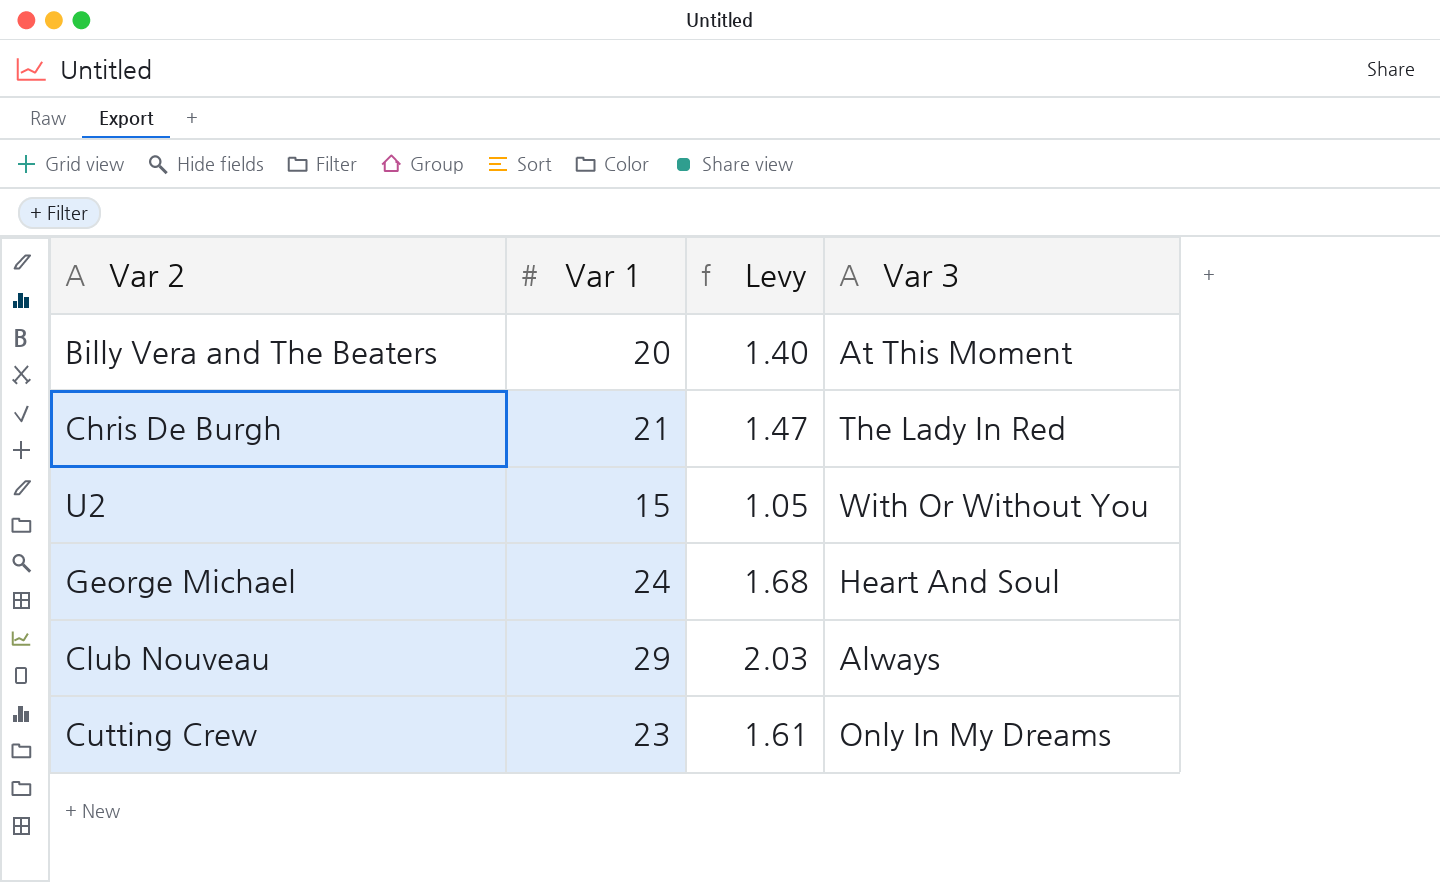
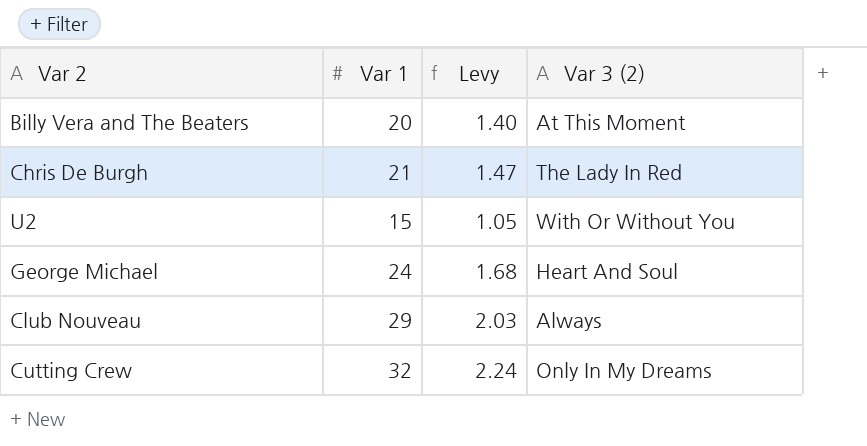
column name: Var 3 -> Var 3 (2)
Cutting Crew | Var 1: 23 -> 32
Cutting Crew | Levy: 1.61 -> 2.24

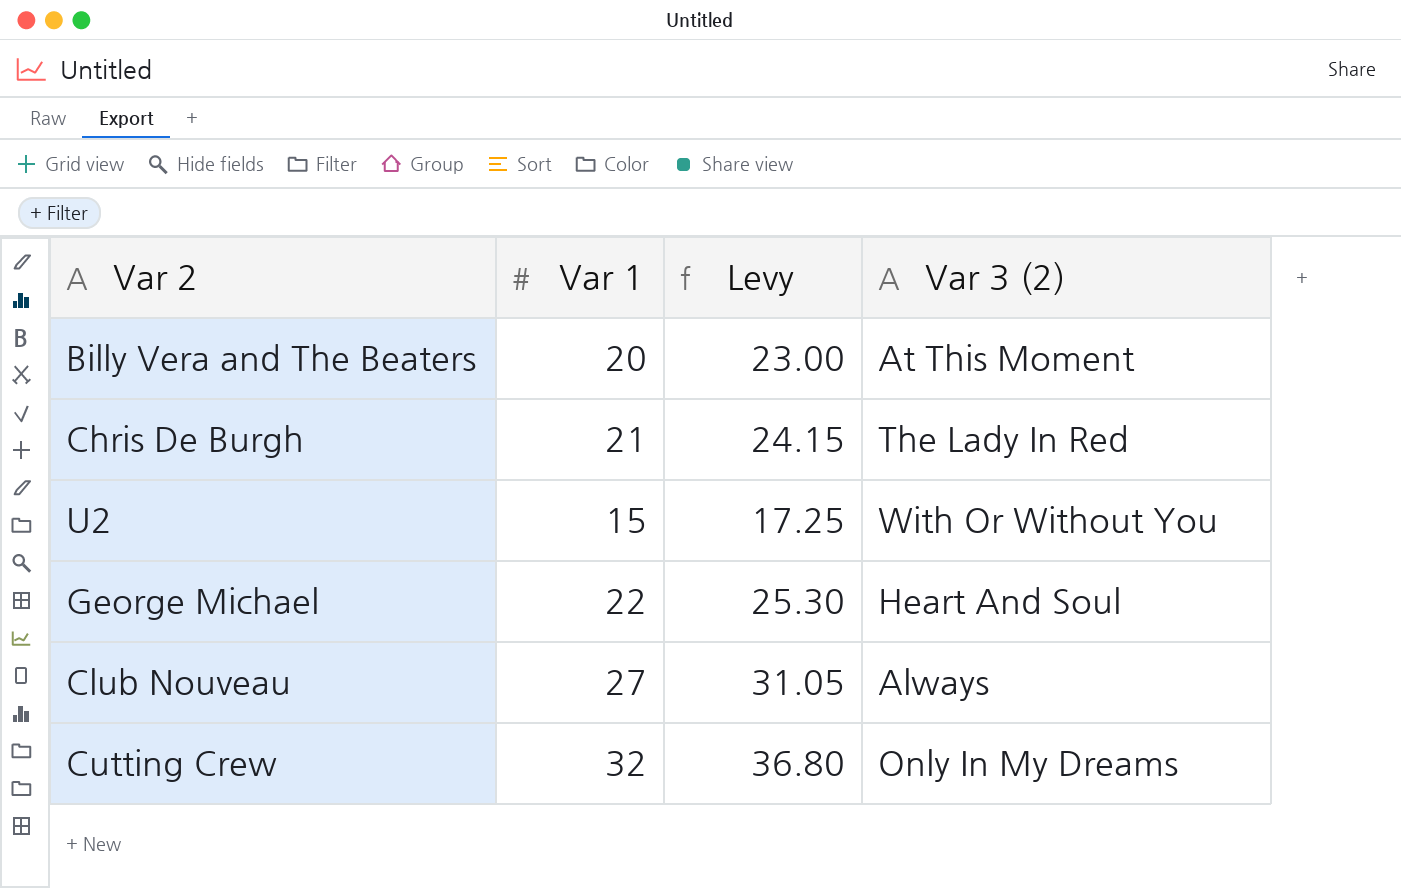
column Levy | formula: [Var 1] * 0.07 -> [Var 1] * 1.15
George Michael | Var 1: 24 -> 22
Club Nouveau | Var 1: 29 -> 27

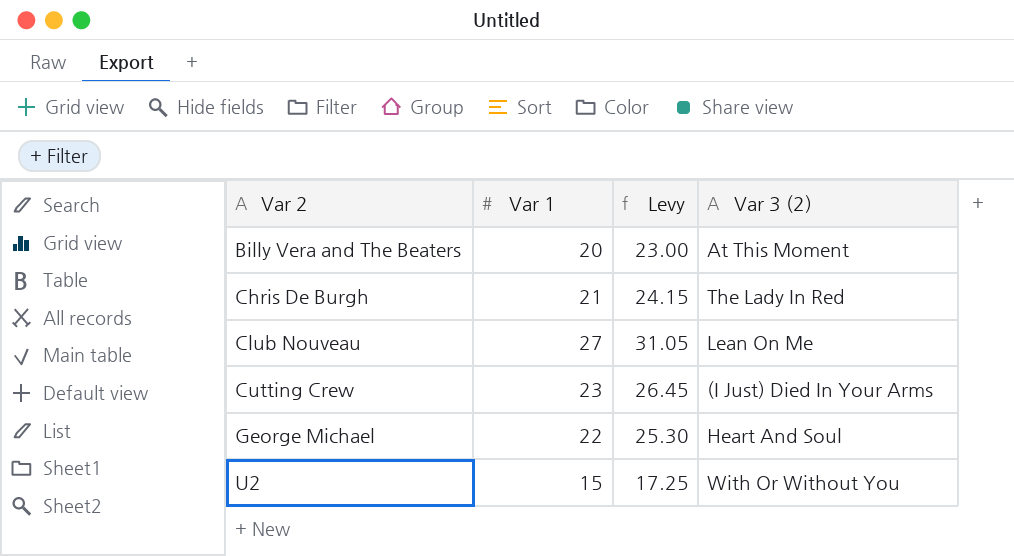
row order: none -> Var 2 ascending
Club Nouveau | Var 3 (2): Always -> Lean On Me
Cutting Crew | Var 1: 32 -> 23
Cutting Crew | Levy: 36.80 -> 26.45
Cutting Crew | Var 3 (2): Only In My Dreams -> (I Just) Died In Your Arms

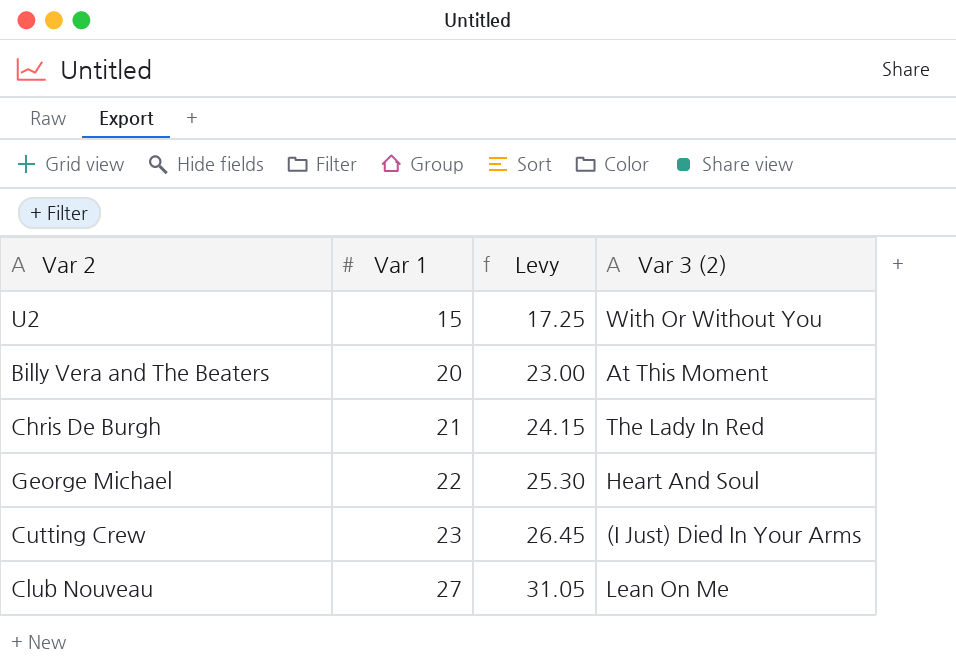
row order: Var 2 ascending -> Var 1 ascending

